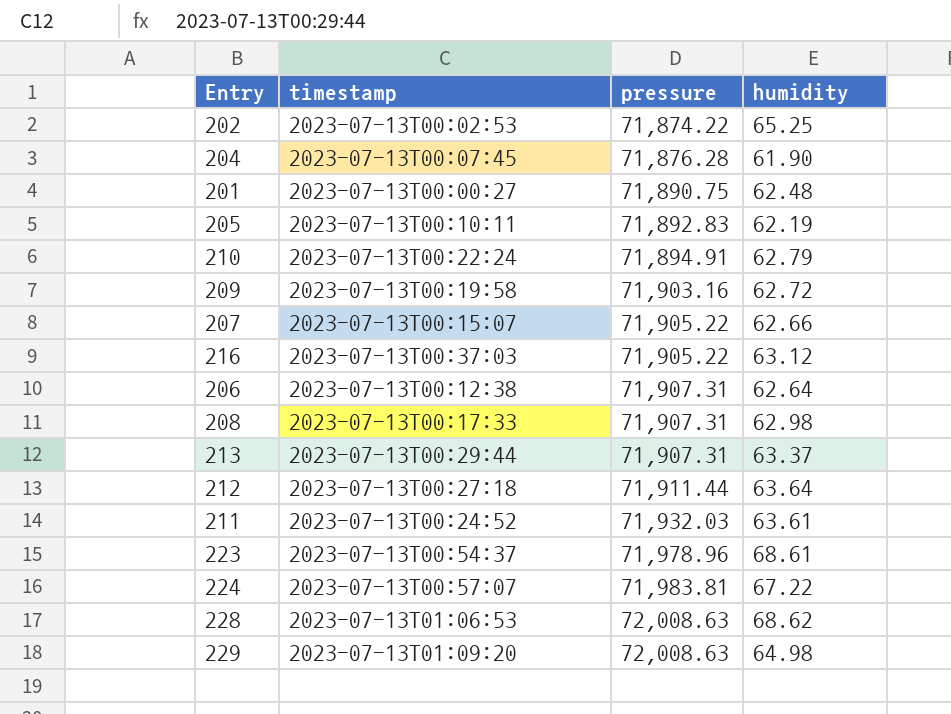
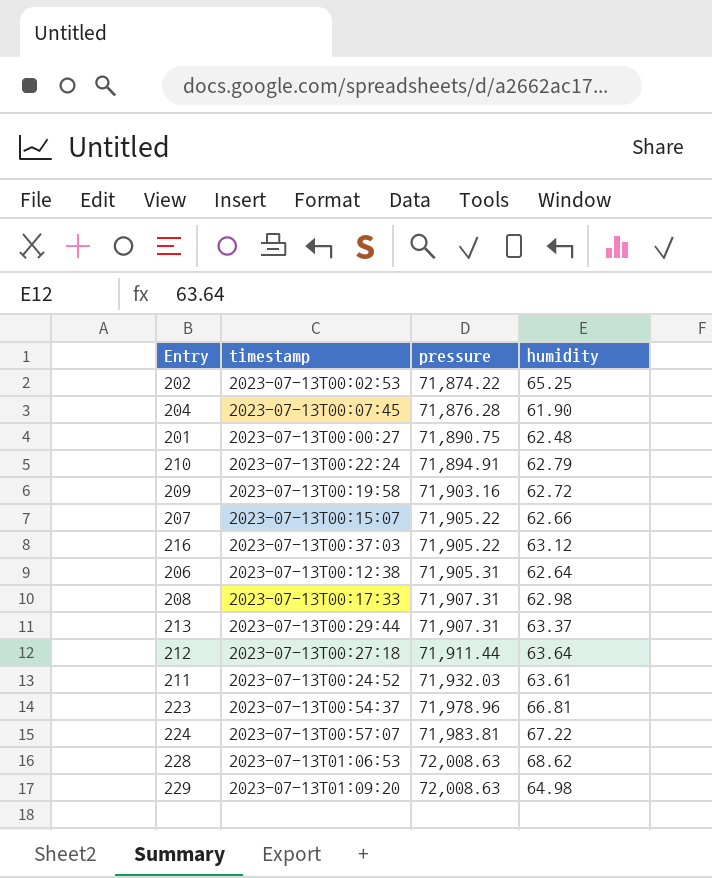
row 205: 2023-07-13T00:10:11 | 71,892.83 | 62.19 -> none
206 | pressure: 71,907.31 -> 71,905.31
223 | humidity: 68.61 -> 66.81

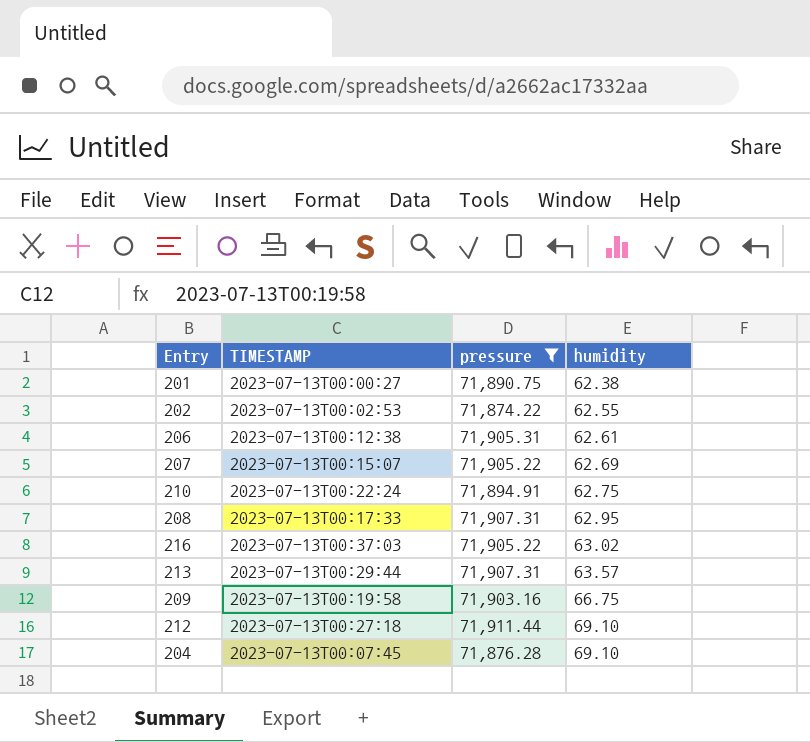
filter: none -> pressure <= 71,911.44
row order: pressure ascending -> humidity ascending
column name: timestamp -> TIMESTAMP
201 | humidity: 62.48 -> 62.38
202 | humidity: 65.25 -> 62.55
206 | humidity: 62.64 -> 62.61
207 | humidity: 62.66 -> 62.69
210 | humidity: 62.79 -> 62.75
208 | humidity: 62.98 -> 62.95
216 | humidity: 63.12 -> 63.02
213 | humidity: 63.37 -> 63.57
209 | humidity: 62.72 -> 66.75
212 | humidity: 63.64 -> 69.10
204 | humidity: 61.90 -> 69.10

